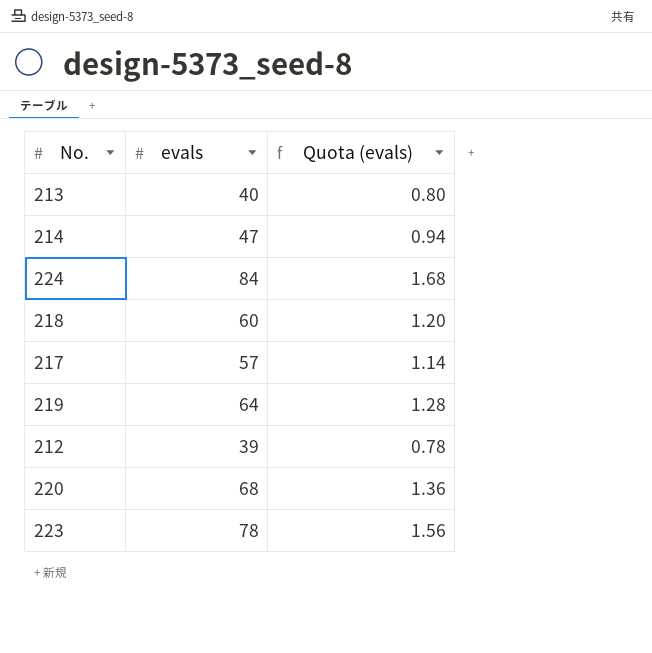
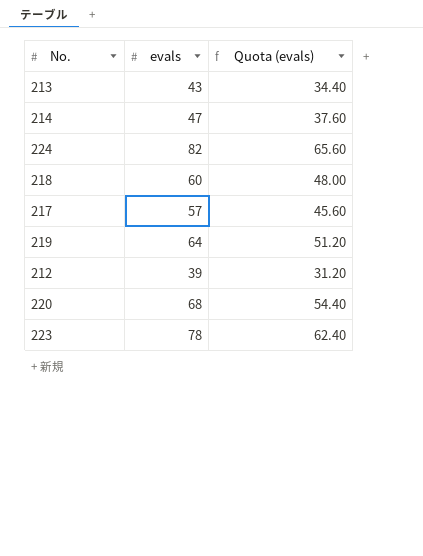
column Quota (evals) | formula: [evals] * 0.02 -> [evals] * 0.8
213 | evals: 40 -> 43
224 | evals: 84 -> 82

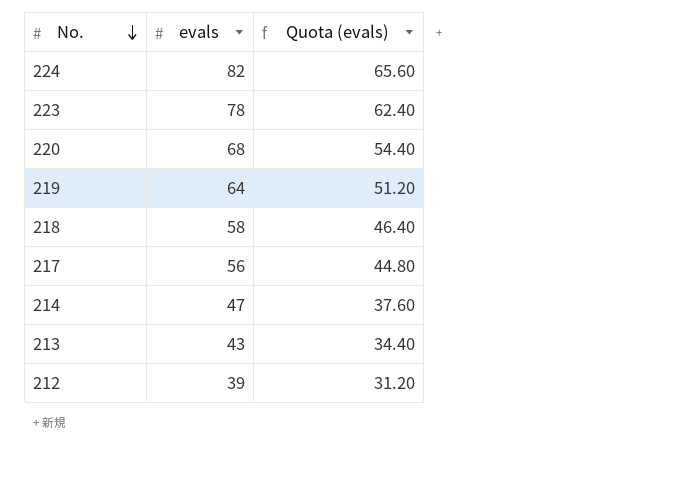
row order: none -> No. descending
218 | evals: 60 -> 58
218 | Quota (evals): 48.00 -> 46.40
217 | evals: 57 -> 56
217 | Quota (evals): 45.60 -> 44.80

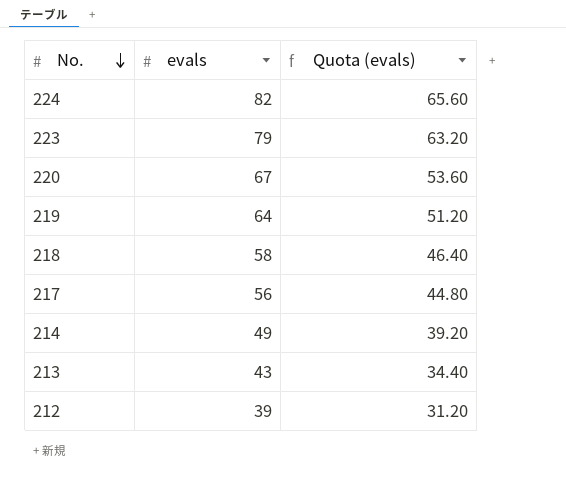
223 | evals: 78 -> 79
223 | Quota (evals): 62.40 -> 63.20
220 | evals: 68 -> 67
220 | Quota (evals): 54.40 -> 53.60
214 | evals: 47 -> 49
214 | Quota (evals): 37.60 -> 39.20

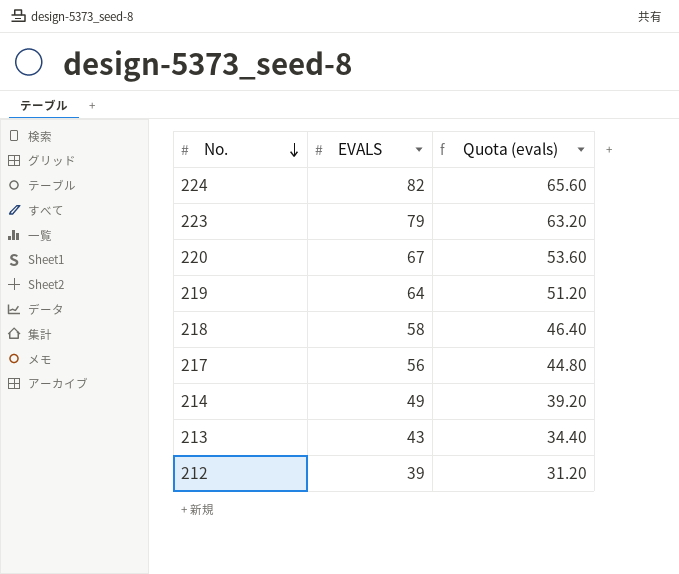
column name: evals -> EVALS

